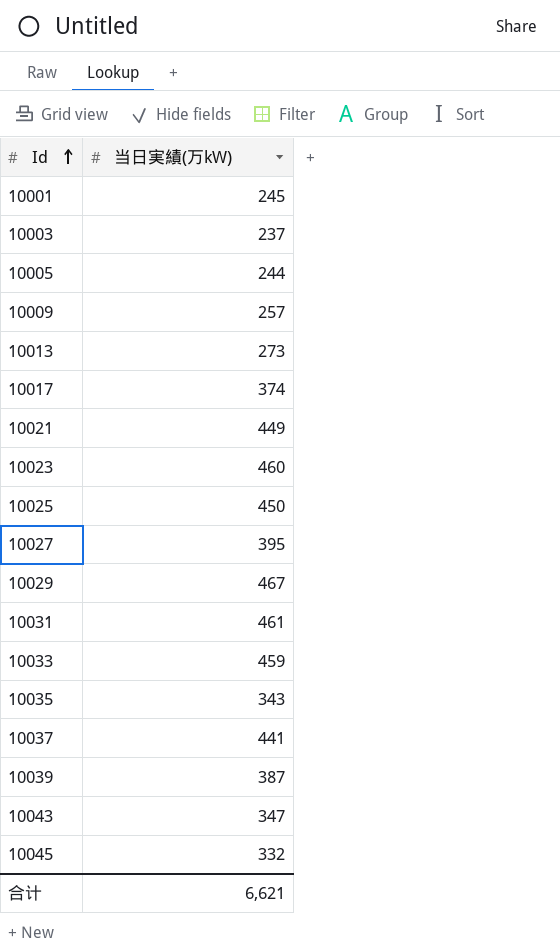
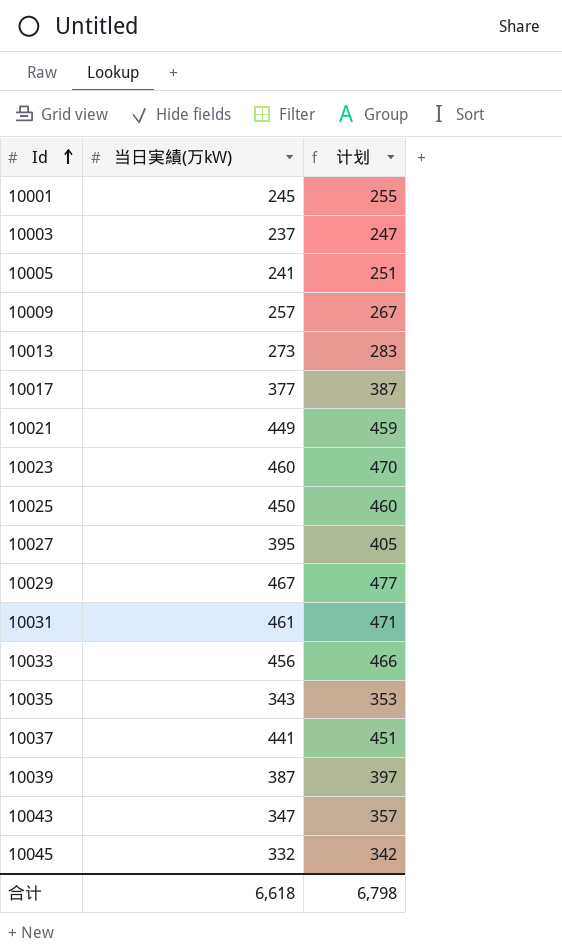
column 计划 | formula: none -> [当日実績(万kW)] + 10
10005 | 当日実績(万kW): 244 -> 241
10017 | 当日実績(万kW): 374 -> 377
10033 | 当日実績(万kW): 459 -> 456
合计 | 当日実績(万kW): 6,621 -> 6,618

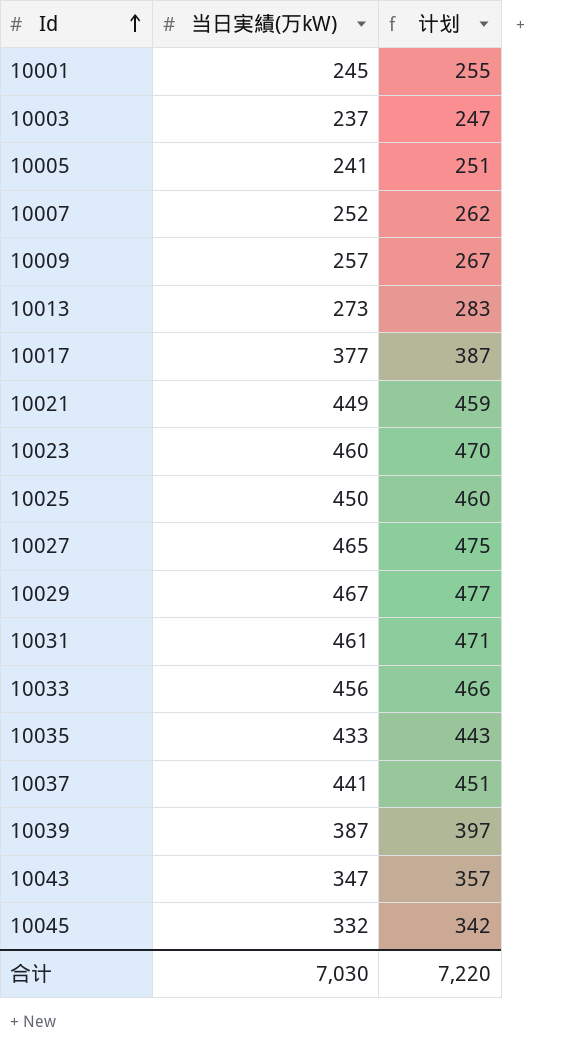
row 10007: none -> 252 | 262
10027 | 当日実績(万kW): 395 -> 465
10027 | 计划: 405 -> 475
10035 | 当日実績(万kW): 343 -> 433
10035 | 计划: 353 -> 443
合计 | 当日実績(万kW): 6,618 -> 7,030
合计 | 计划: 6,798 -> 7,220

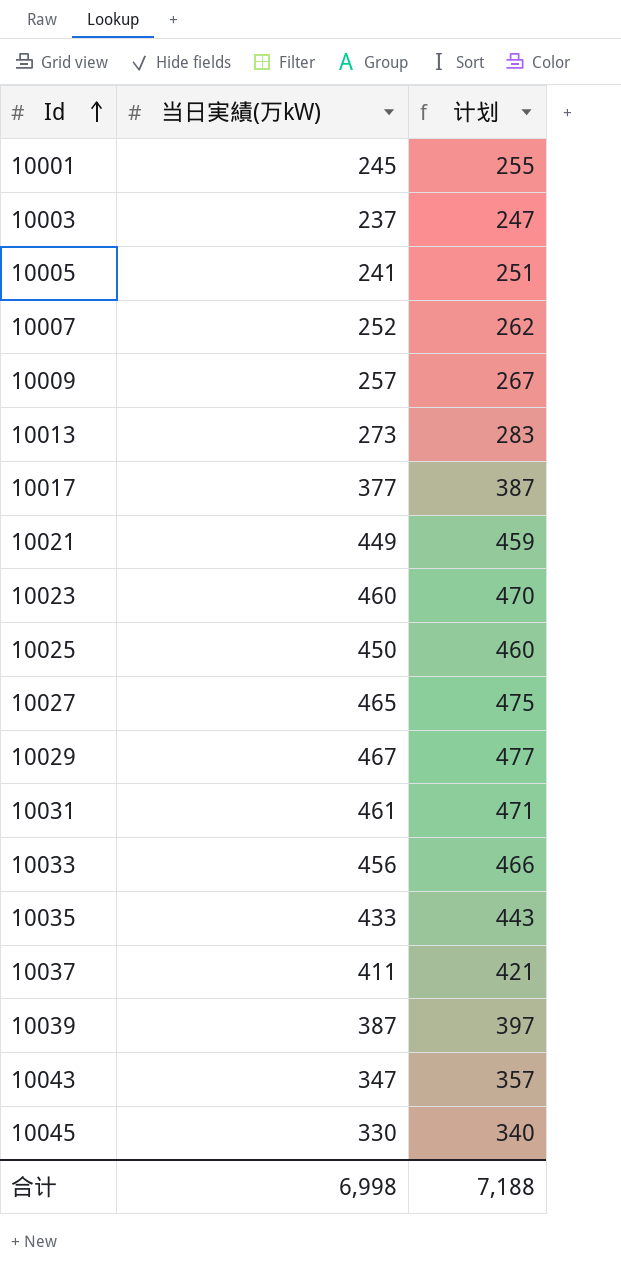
10037 | 当日実績(万kW): 441 -> 411
10037 | 计划: 451 -> 421
10045 | 当日実績(万kW): 332 -> 330
10045 | 计划: 342 -> 340
合计 | 当日実績(万kW): 7,030 -> 6,998
合计 | 计划: 7,220 -> 7,188

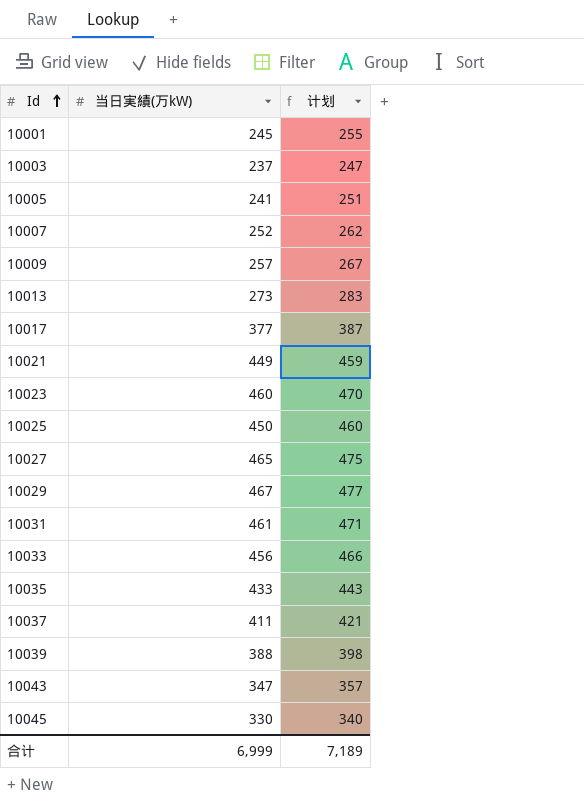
10039 | 当日実績(万kW): 387 -> 388
10039 | 计划: 397 -> 398
合计 | 当日実績(万kW): 6,998 -> 6,999
合计 | 计划: 7,188 -> 7,189

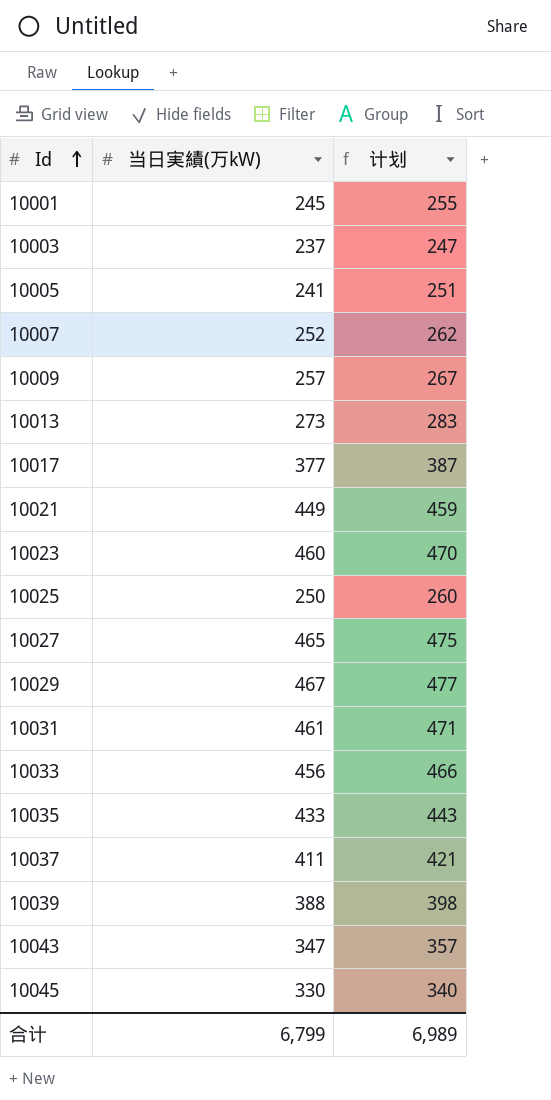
10025 | 当日実績(万kW): 450 -> 250
10025 | 计划: 460 -> 260
合计 | 当日実績(万kW): 6,999 -> 6,799
合计 | 计划: 7,189 -> 6,989

